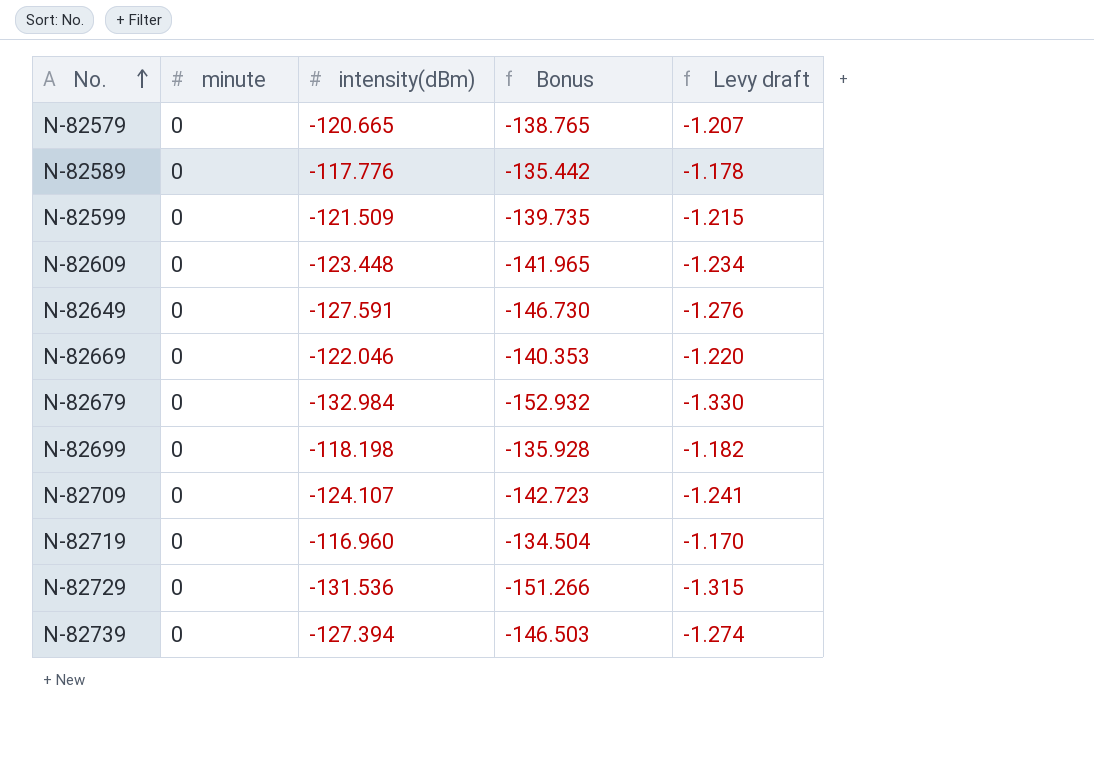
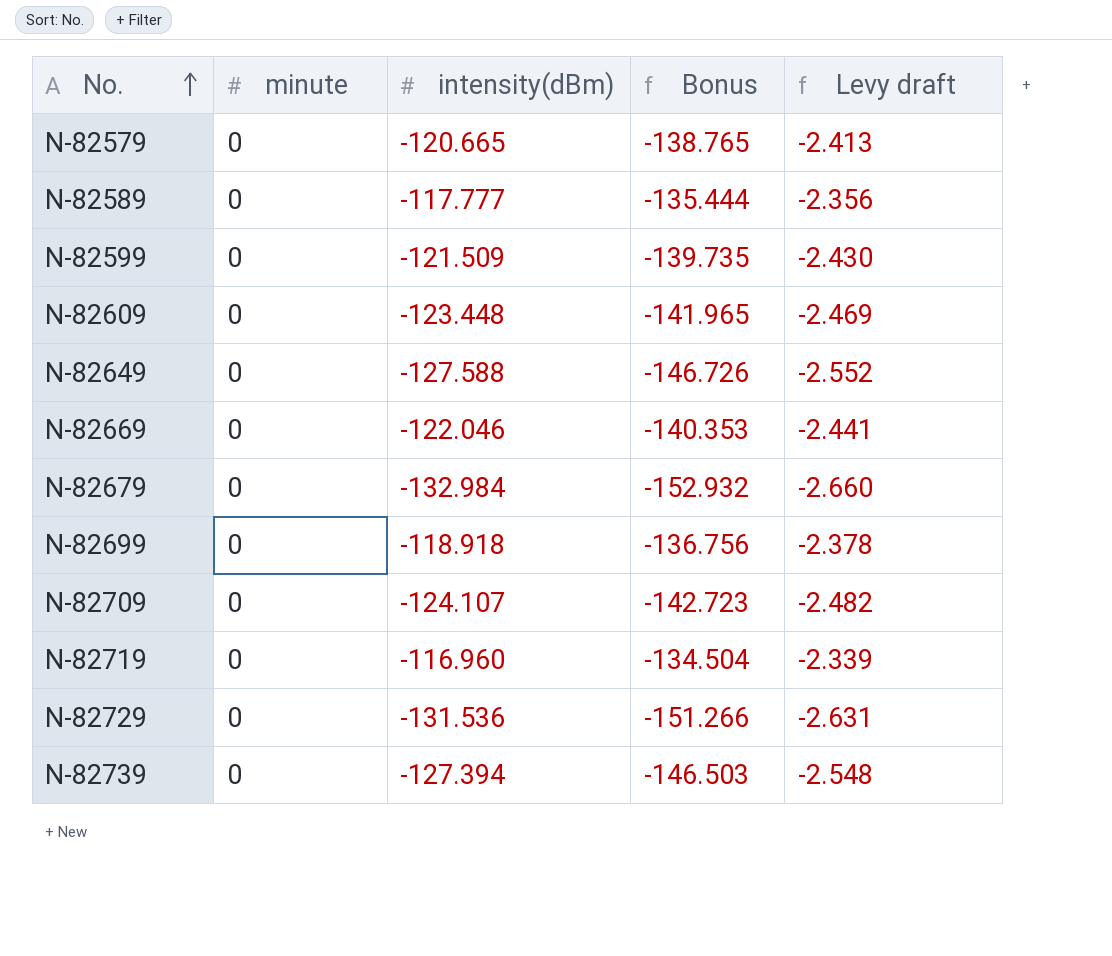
column Levy draft | formula: [intensity(dBm)] * 0.01 -> [intensity(dBm)] * 0.02
N-82589 | intensity(dBm): -117.776 -> -117.777
N-82589 | Bonus: -135.442 -> -135.444
N-82649 | intensity(dBm): -127.591 -> -127.588
N-82649 | Bonus: -146.730 -> -146.726
N-82699 | intensity(dBm): -118.198 -> -118.918
N-82699 | Bonus: -135.928 -> -136.756

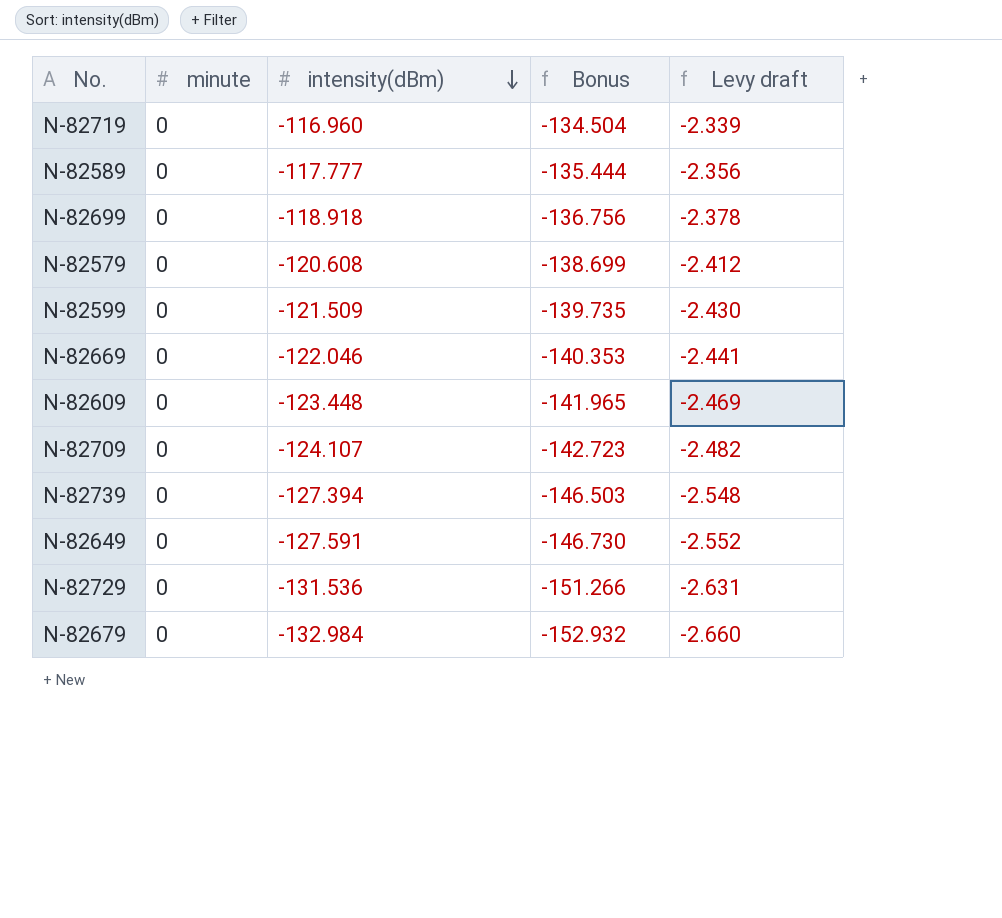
row order: No. ascending -> intensity(dBm) descending
N-82579 | intensity(dBm): -120.665 -> -120.608
N-82579 | Bonus: -138.765 -> -138.699
N-82579 | Levy draft: -2.413 -> -2.412
N-82649 | intensity(dBm): -127.588 -> -127.591
N-82649 | Bonus: -146.726 -> -146.730

